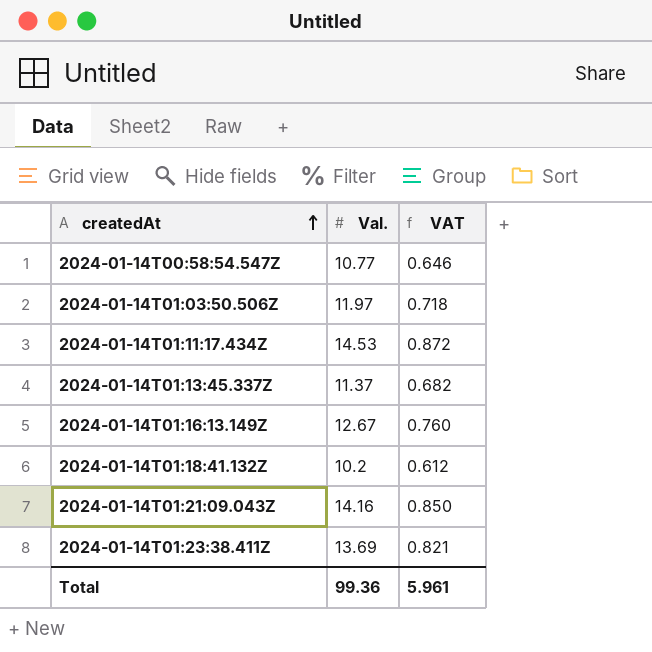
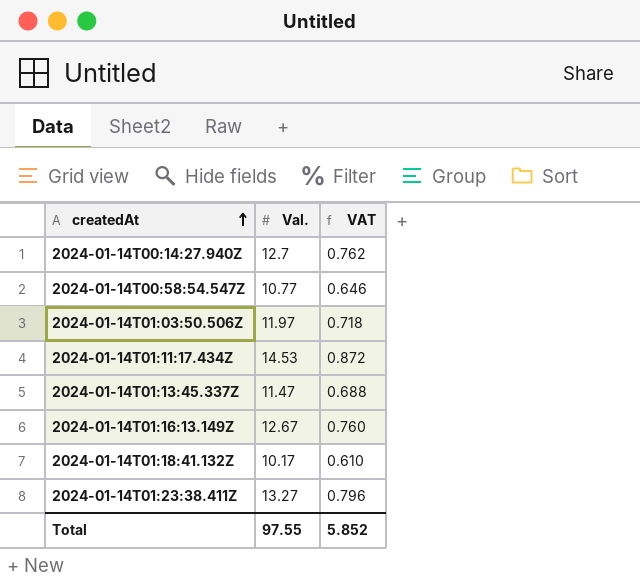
row 2024-01-14T01:21:09.043Z: 14.16 | 0.850 -> none
row 2024-01-14T00:14:27.940Z: none -> 12.7 | 0.762
2024-01-14T01:13:45.337Z | Val.: 11.37 -> 11.47
2024-01-14T01:13:45.337Z | VAT: 0.682 -> 0.688
2024-01-14T01:18:41.132Z | Val.: 10.2 -> 10.17
2024-01-14T01:18:41.132Z | VAT: 0.612 -> 0.610
2024-01-14T01:23:38.411Z | Val.: 13.69 -> 13.27
2024-01-14T01:23:38.411Z | VAT: 0.821 -> 0.796
Total | Val.: 99.36 -> 97.55
Total | VAT: 5.961 -> 5.852

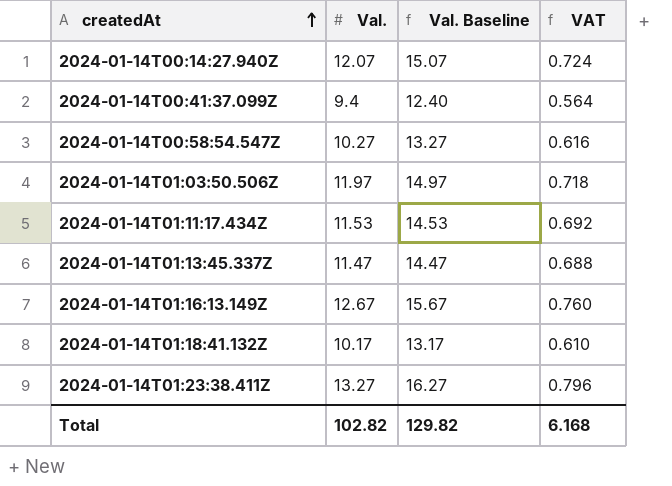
column Val. Baseline | formula: none -> [Val.] + 3
2024-01-14T00:14:27.940Z | Val.: 12.7 -> 12.07
2024-01-14T00:14:27.940Z | VAT: 0.762 -> 0.724
row 2024-01-14T00:41:37.099Z: none -> 9.4 | 12.40 | 0.564
2024-01-14T00:58:54.547Z | Val.: 10.77 -> 10.27
2024-01-14T00:58:54.547Z | VAT: 0.646 -> 0.616
2024-01-14T01:11:17.434Z | Val.: 14.53 -> 11.53
2024-01-14T01:11:17.434Z | VAT: 0.872 -> 0.692
Total | Val.: 97.55 -> 102.82
Total | VAT: 5.852 -> 6.168

